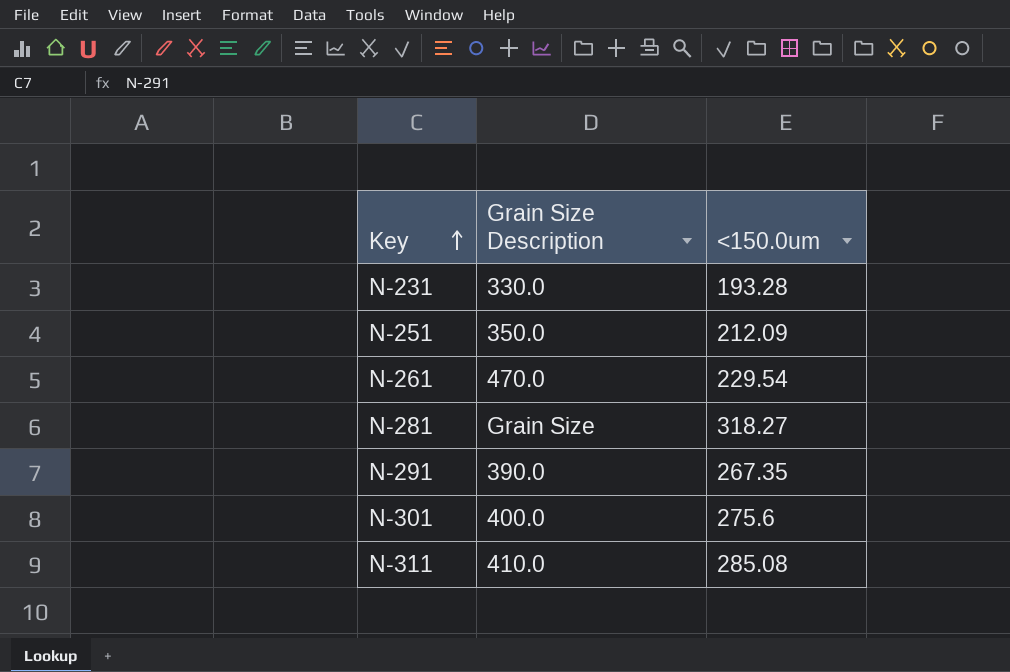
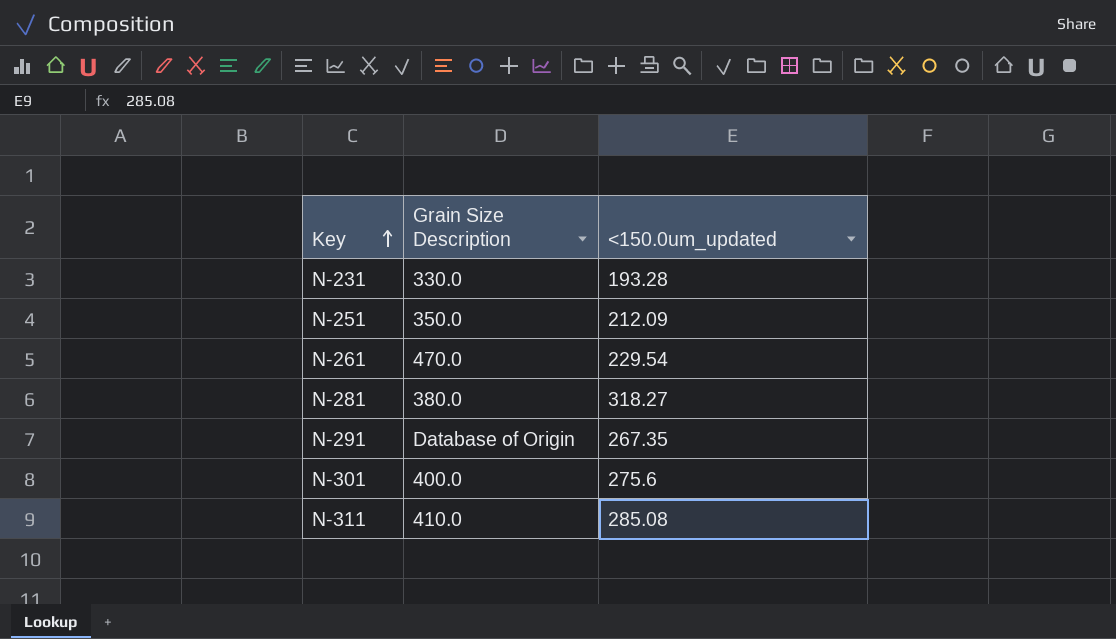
column name: <150.0um -> <150.0um_updated
N-281 | Grain Size Description: Grain Size -> 380.0
N-291 | Grain Size Description: 390.0 -> Database of Origin

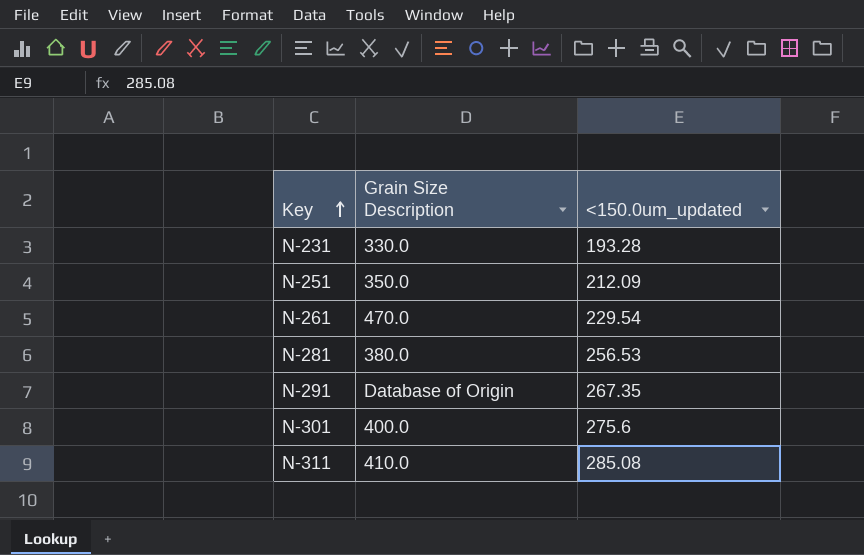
N-281 | <150.0um_updated: 318.27 -> 256.53

